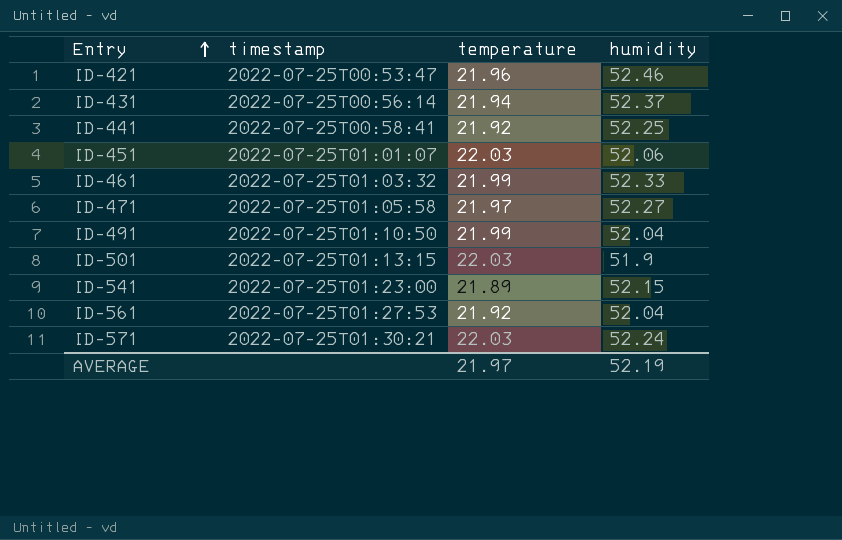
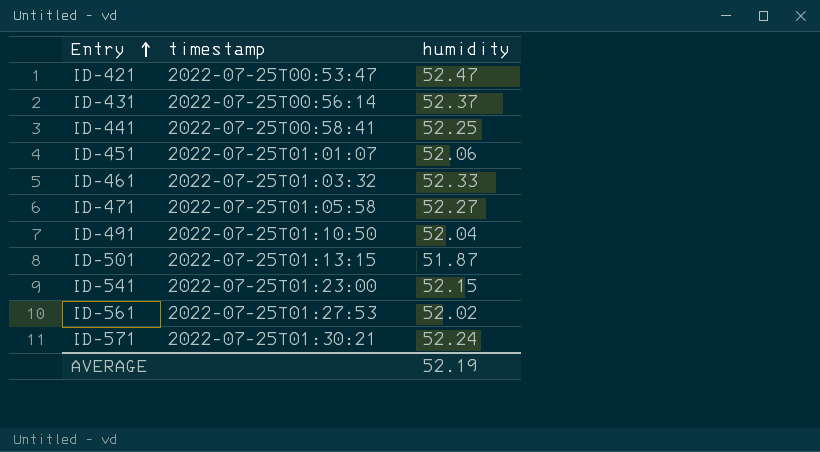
column temperature | position: 3 -> none
ID-421 | humidity: 52.46 -> 52.47
ID-501 | humidity: 51.9 -> 51.87
ID-561 | humidity: 52.04 -> 52.02

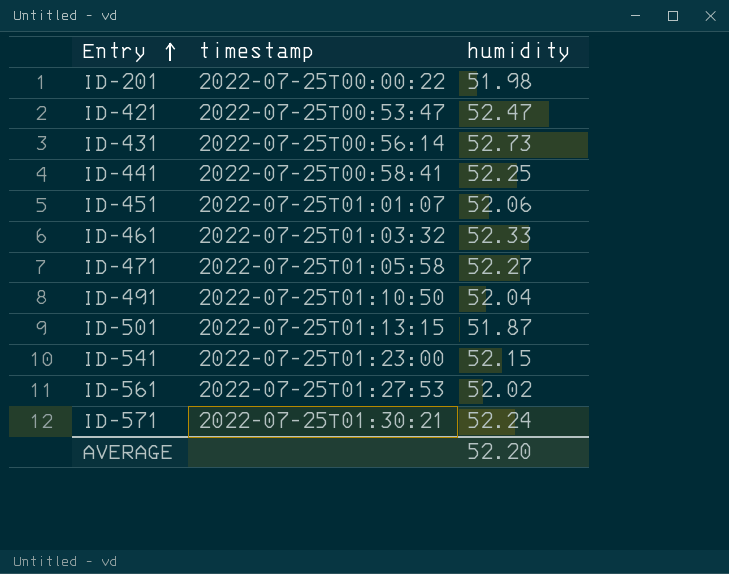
row ID-201: none -> 2022-07-25T00:00:22 | 51.98
ID-431 | humidity: 52.37 -> 52.73
AVERAGE | humidity: 52.19 -> 52.20

